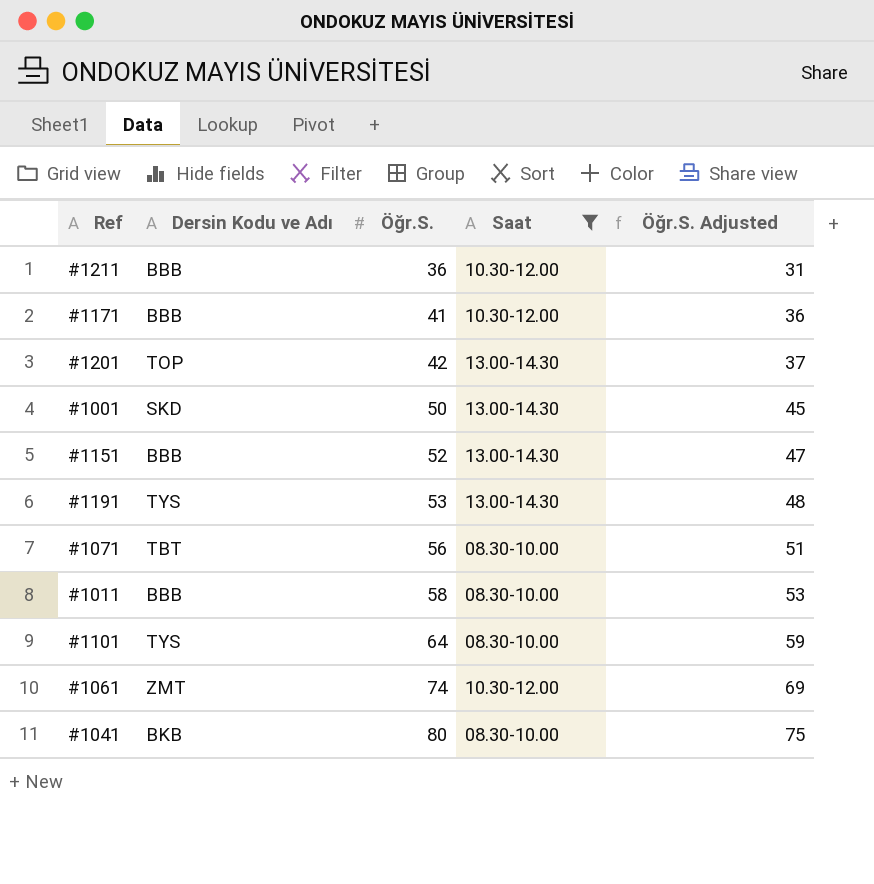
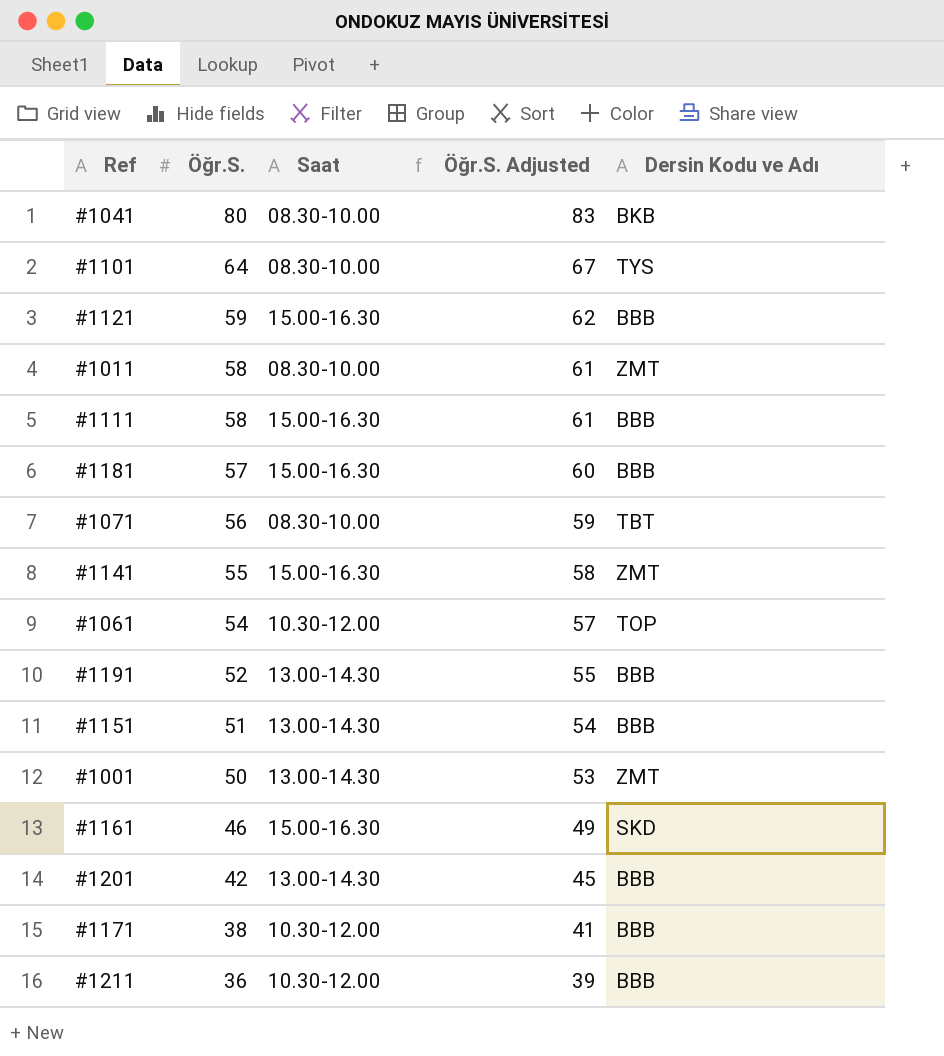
filter: Saat != 15.00-16.30 -> none
row order: Öğr.S. ascending -> Öğr.S. descending
column Öğr.S. Adjusted | formula: [Öğr.S.] - 5 -> [Öğr.S.] + 3
column Dersin Kodu ve Adı | position: 2 -> 5
#1011 | Dersin Kodu ve Adı: BBB -> ZMT
#1061 | Öğr.S.: 74 -> 54
#1061 | Dersin Kodu ve Adı: ZMT -> TOP
#1191 | Öğr.S.: 53 -> 52
#1191 | Dersin Kodu ve Adı: TYS -> BBB
#1151 | Öğr.S.: 52 -> 51
#1001 | Dersin Kodu ve Adı: SKD -> ZMT
#1201 | Dersin Kodu ve Adı: TOP -> BBB
#1171 | Öğr.S.: 41 -> 38

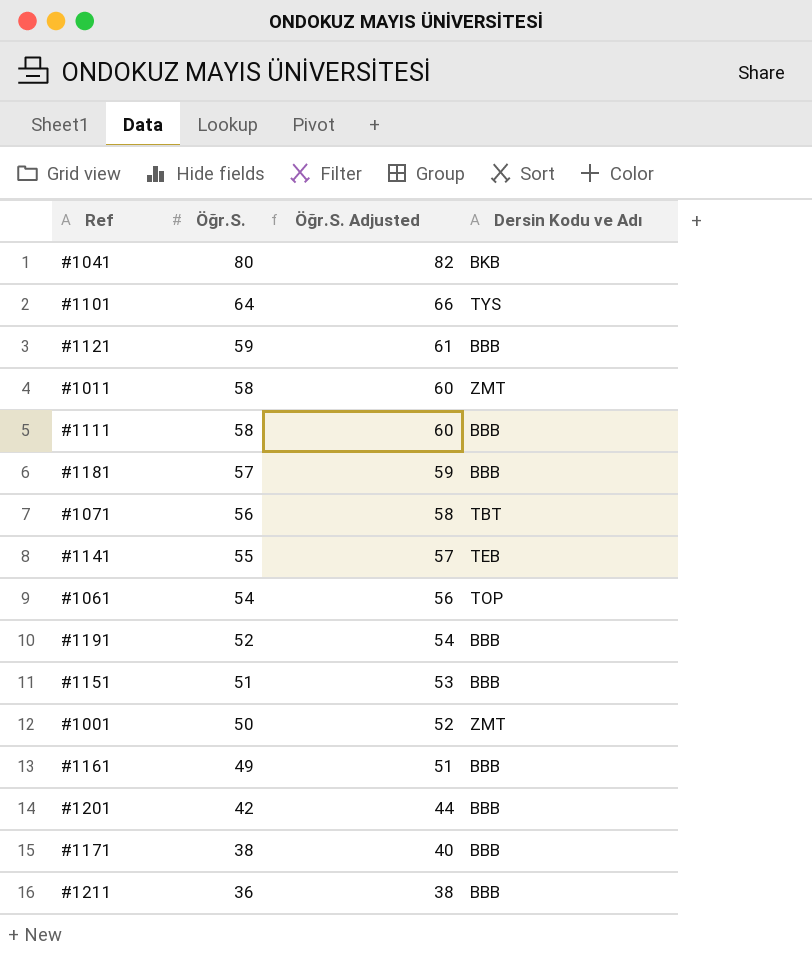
column Saat | position: 3 -> none
column Öğr.S. Adjusted | formula: [Öğr.S.] + 3 -> [Öğr.S.] + 2
#1141 | Dersin Kodu ve Adı: ZMT -> TEB
#1161 | Öğr.S.: 46 -> 49
#1161 | Dersin Kodu ve Adı: SKD -> BBB

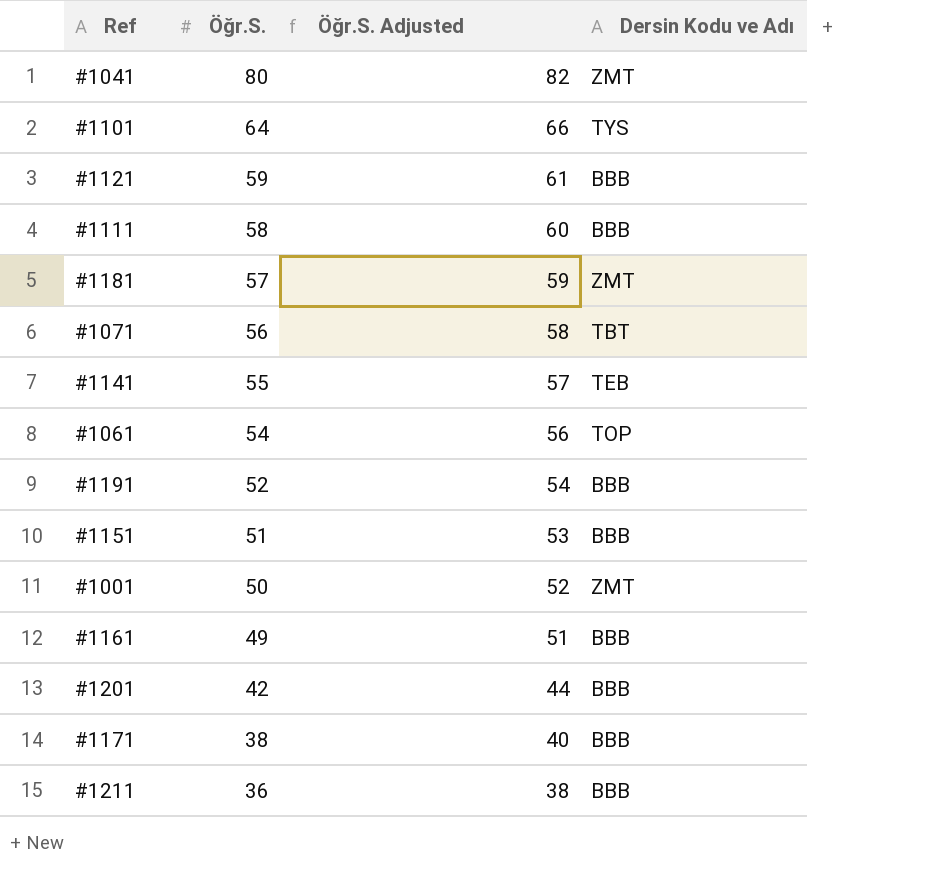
row #1011: 58 | 60 | ZMT -> none
#1041 | Dersin Kodu ve Adı: BKB -> ZMT
#1181 | Dersin Kodu ve Adı: BBB -> ZMT

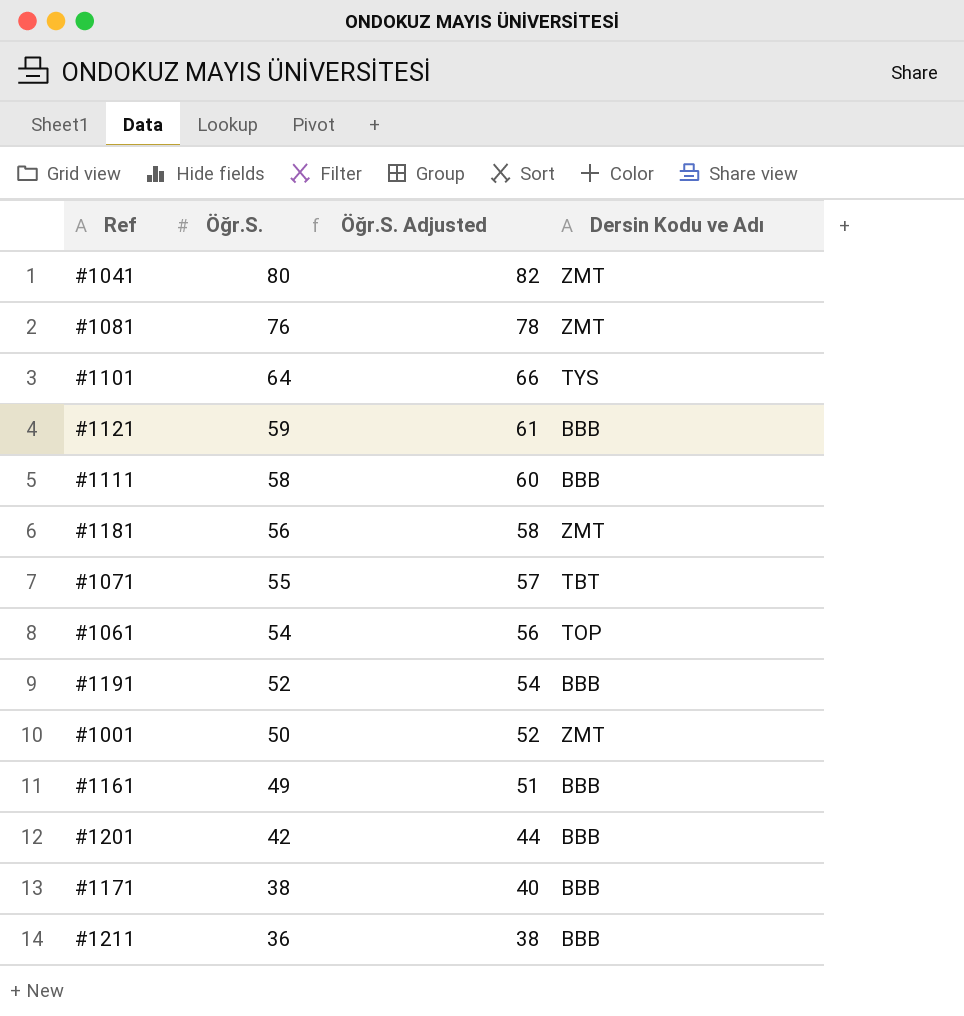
row #1141: 55 | 57 | TEB -> none
row #1151: 51 | 53 | BBB -> none
row #1081: none -> 76 | 78 | ZMT
#1181 | Öğr.S.: 57 -> 56
#1181 | Öğr.S. Adjusted: 59 -> 58
#1071 | Öğr.S.: 56 -> 55
#1071 | Öğr.S. Adjusted: 58 -> 57

